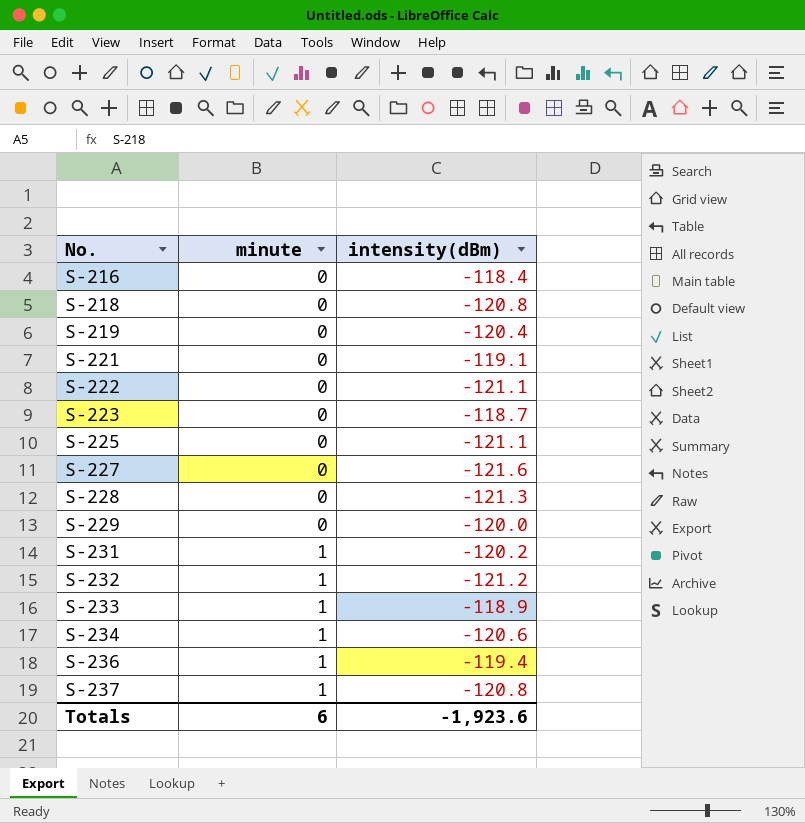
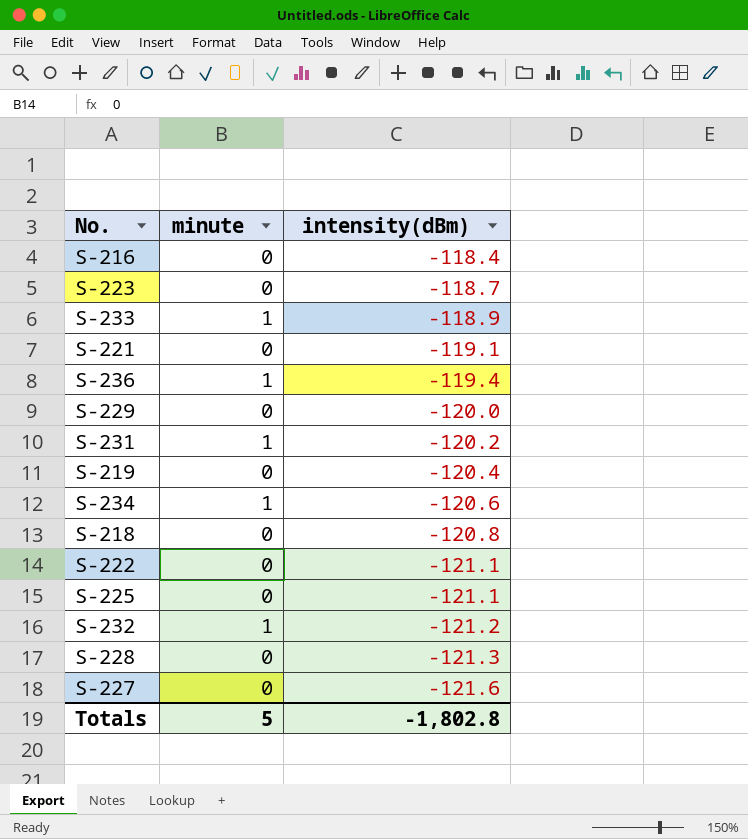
row order: No. ascending -> intensity(dBm) descending
row S-237: 1 | -120.8 -> none
Totals | minute: 6 -> 5
Totals | intensity(dBm): -1,923.6 -> -1,802.8

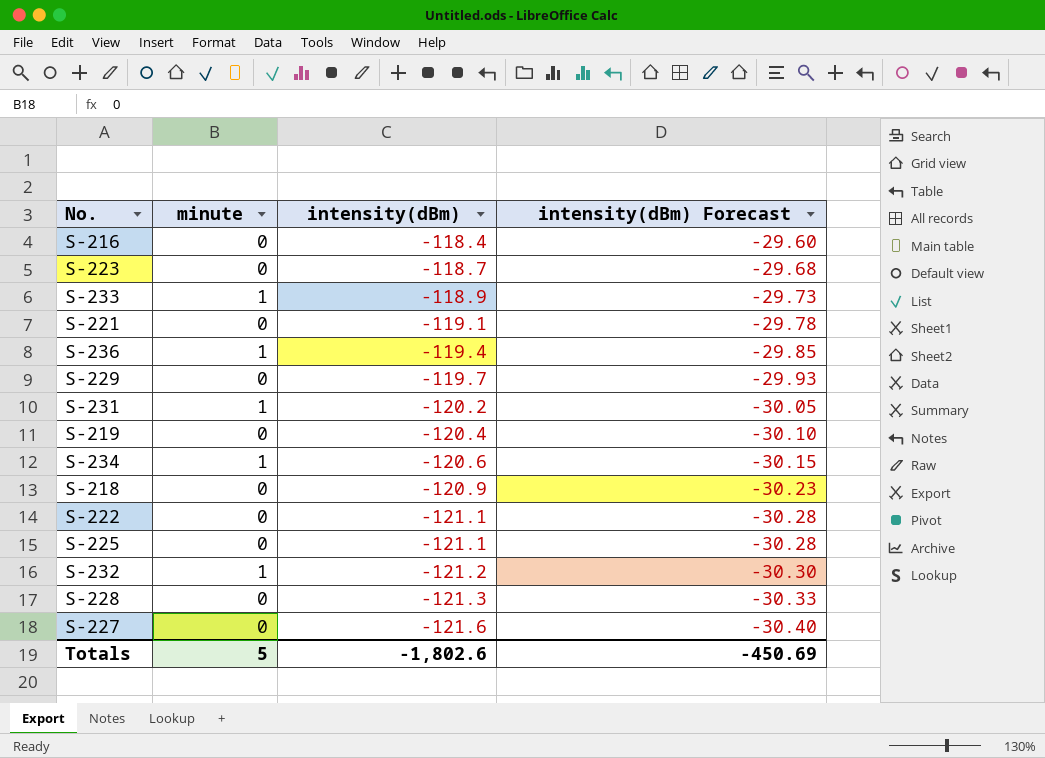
column intensity(dBm) Forecast | formula: none -> [intensity(dBm)] * 0.25
S-229 | intensity(dBm): -120.0 -> -119.7
S-218 | intensity(dBm): -120.8 -> -120.9
Totals | intensity(dBm): -1,802.8 -> -1,802.6

